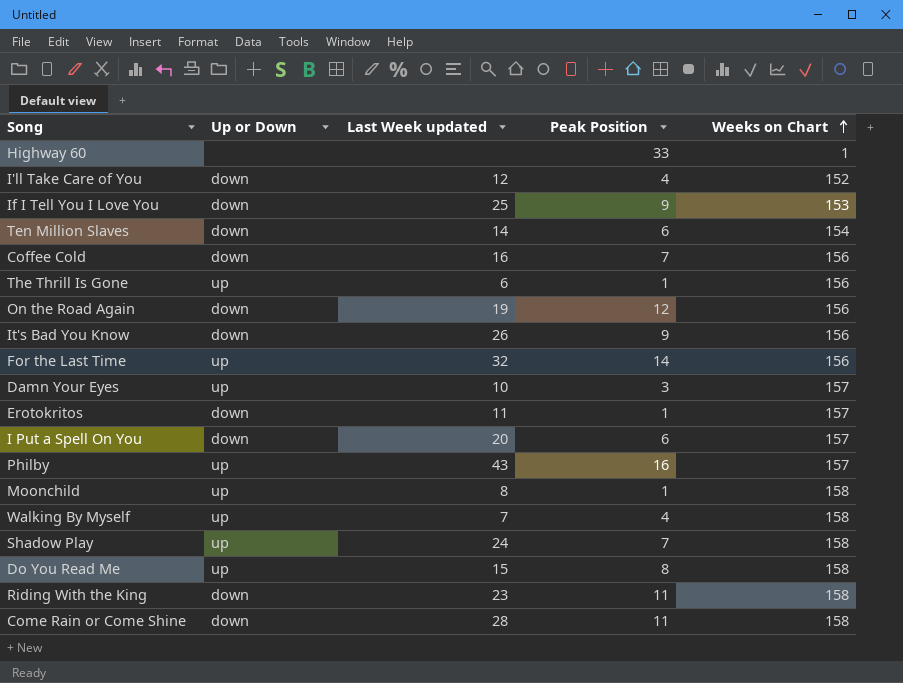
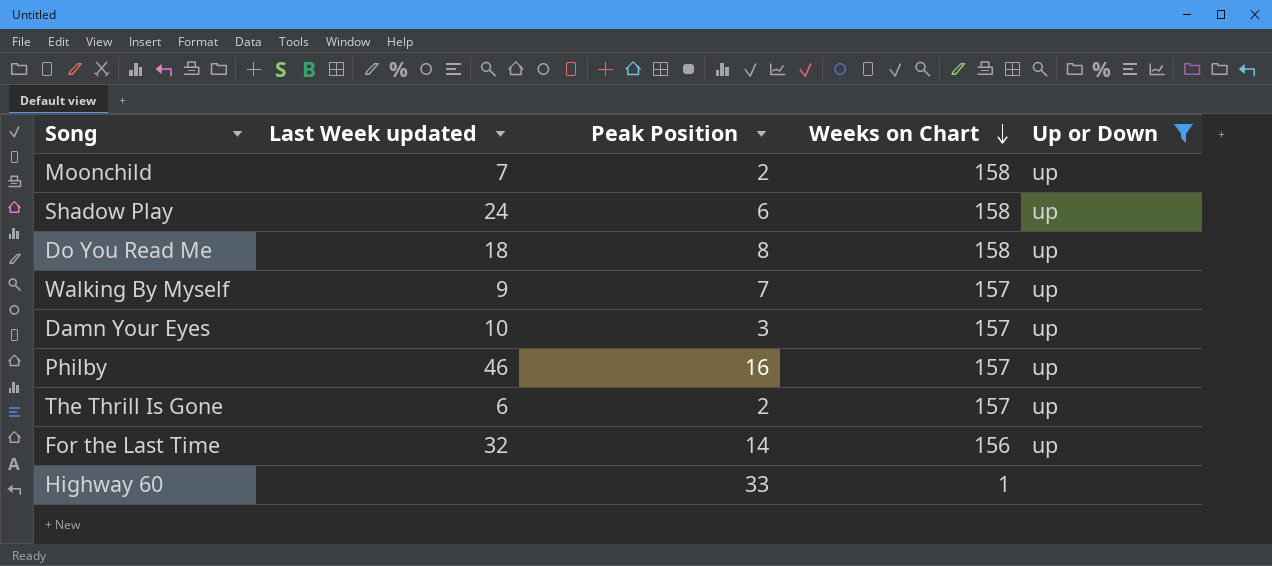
filter: none -> Up or Down != down
row order: Weeks on Chart ascending -> Weeks on Chart descending
column Up or Down | position: 2 -> 5
Moonchild | Last Week updated: 8 -> 7
Moonchild | Peak Position: 1 -> 2
Shadow Play | Peak Position: 7 -> 6
Do You Read Me | Last Week updated: 15 -> 18
Walking By Myself | Last Week updated: 7 -> 9
Walking By Myself | Peak Position: 4 -> 7
Walking By Myself | Weeks on Chart: 158 -> 157
Philby | Last Week updated: 43 -> 46
The Thrill Is Gone | Peak Position: 1 -> 2
The Thrill Is Gone | Weeks on Chart: 156 -> 157

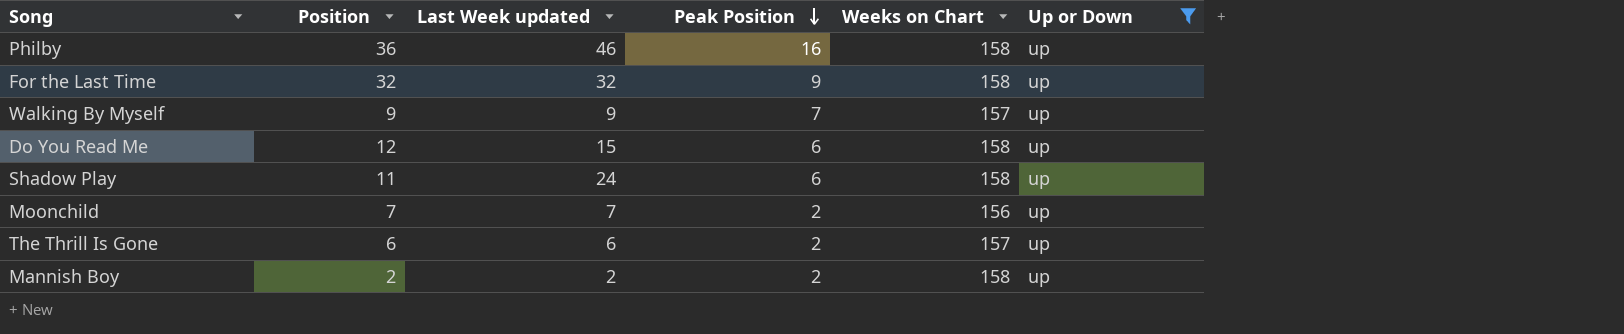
row order: Weeks on Chart descending -> Peak Position descending
column Position | position: none -> 2
row Damn Your Eyes: 10 | 3 | 157 | up -> none
row Highway 60: none | 33 | 1 | none -> none
Philby | Weeks on Chart: 157 -> 158
For the Last Time | Peak Position: 14 -> 9
For the Last Time | Weeks on Chart: 156 -> 158
Do You Read Me | Last Week updated: 18 -> 15
Do You Read Me | Peak Position: 8 -> 6
Moonchild | Weeks on Chart: 158 -> 156
row Mannish Boy: none -> 2 | 2 | 2 | 158 | up

